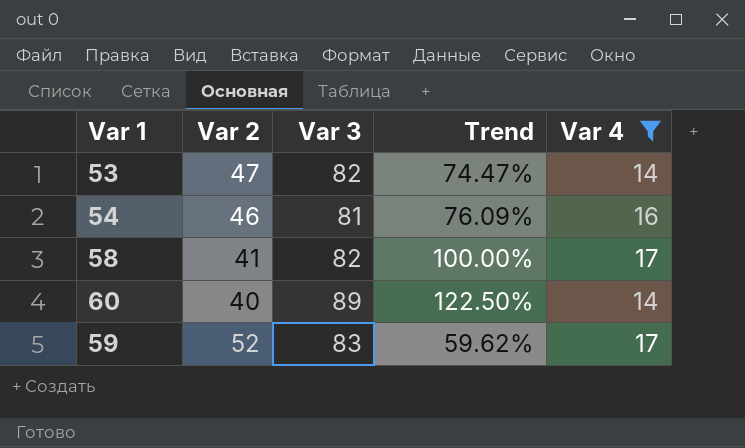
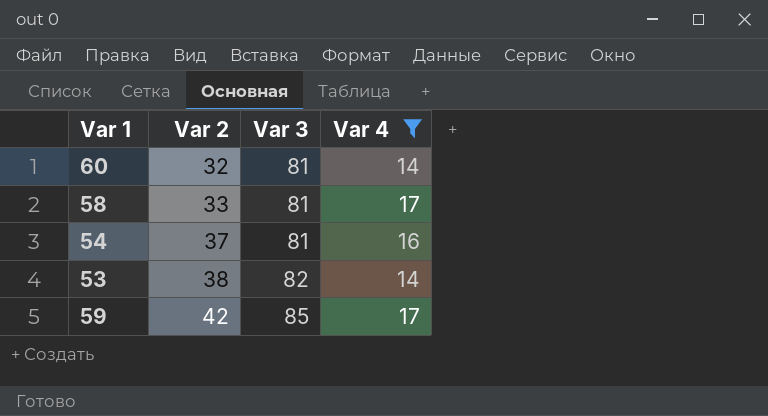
row order: none -> Var 2 ascending
column Trend | formula: ([Var 3] - [Var 2]) / [Var 2] -> none
60 | Var 2: 40 -> 32
60 | Var 3: 89 -> 81
58 | Var 2: 41 -> 33
58 | Var 3: 82 -> 81
54 | Var 2: 46 -> 37
53 | Var 2: 47 -> 38
59 | Var 2: 52 -> 42
59 | Var 3: 83 -> 85

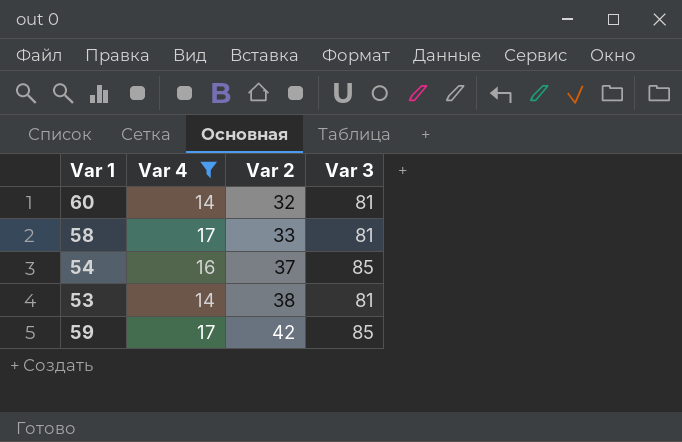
column Var 4 | position: 4 -> 2
54 | Var 3: 81 -> 85
53 | Var 3: 82 -> 81

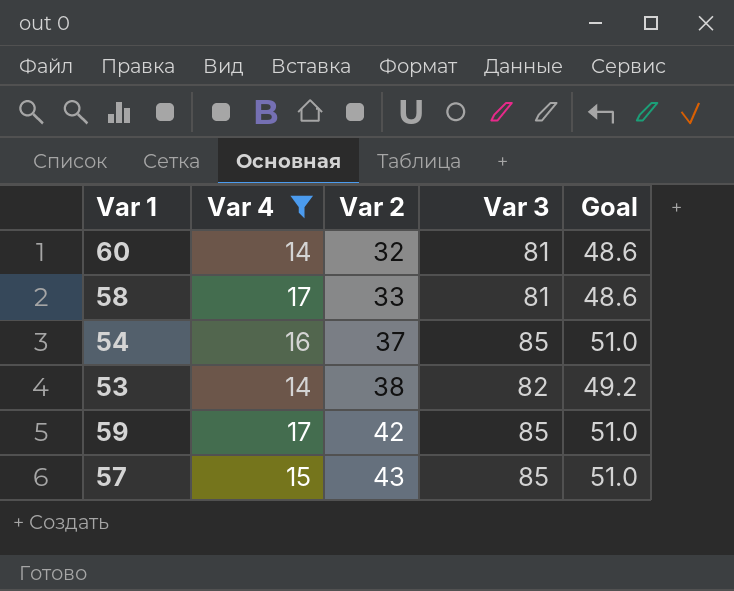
column Goal | formula: none -> [Var 3] * 0.6
53 | Var 3: 81 -> 82
row 57: none -> 15 | 43 | 85 | 51.0

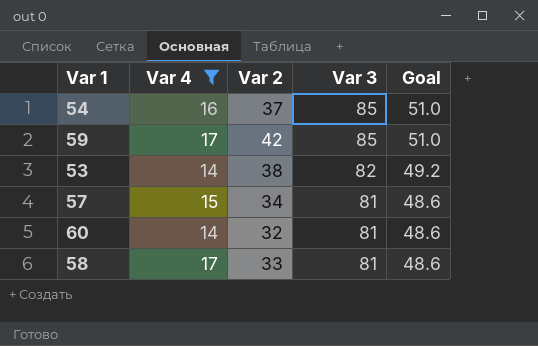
row order: Var 2 ascending -> Var 3 descending
57 | Var 2: 43 -> 34
57 | Var 3: 85 -> 81
57 | Goal: 51.0 -> 48.6

